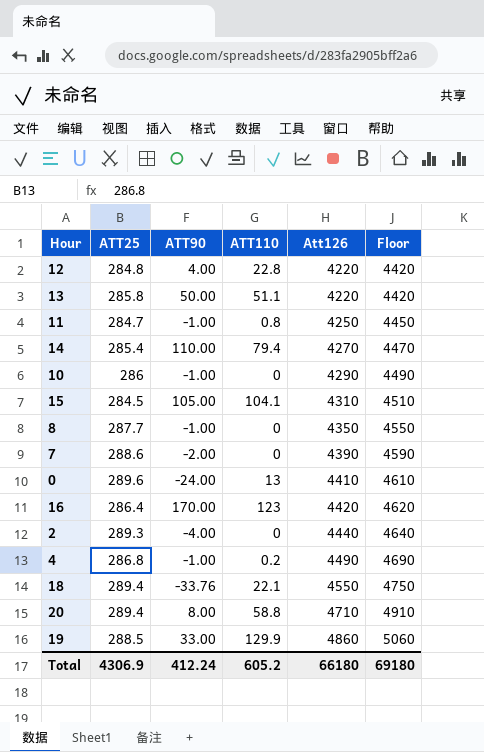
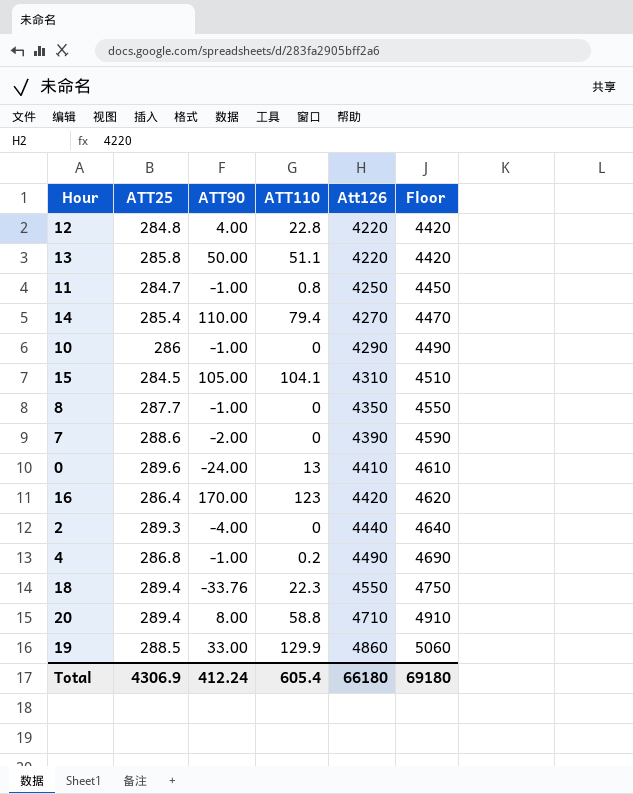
18 | ATT110: 22.1 -> 22.3
Total | ATT110: 605.2 -> 605.4

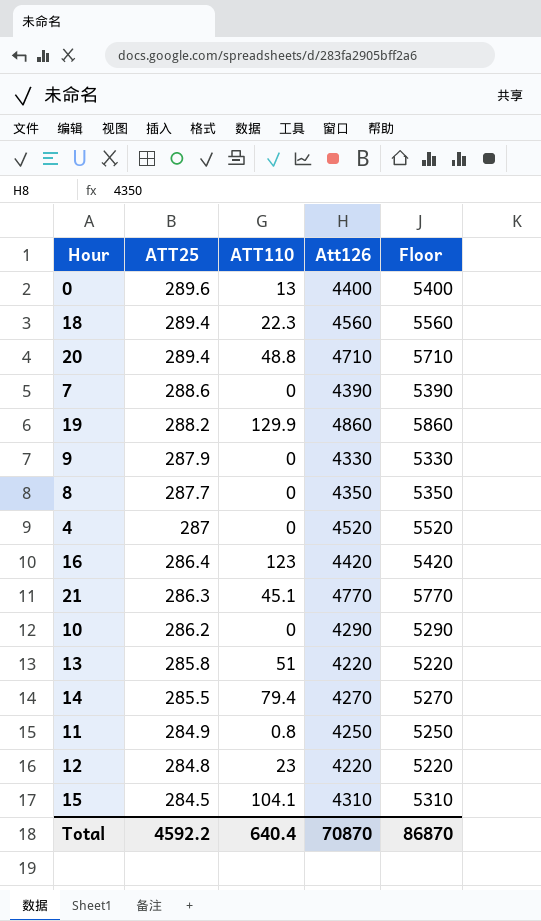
row order: Att126 ascending -> ATT25 descending
column ATT90 | position: 3 -> none
column Floor | formula: [Att126] + 200 -> [Att126] + 1000
row 2: 289.3 | -4.00 | 0 | 4440 | 4640 -> none
0 | Att126: 4410 -> 4400
18 | Att126: 4550 -> 4560
20 | ATT110: 58.8 -> 48.8
19 | ATT25: 288.5 -> 288.2
row 9: none -> 287.9 | 0 | 4330 | 5330
4 | ATT25: 286.8 -> 287
4 | ATT110: 0.2 -> 0
4 | Att126: 4490 -> 4520
row 21: none -> 286.3 | 45.1 | 4770 | 5770
10 | ATT25: 286 -> 286.2
13 | ATT110: 51.1 -> 51
14 | ATT25: 285.4 -> 285.5
11 | ATT25: 284.7 -> 284.9
12 | ATT110: 22.8 -> 23
Total | ATT25: 4306.9 -> 4592.2
Total | ATT110: 605.4 -> 640.4
Total | Att126: 66180 -> 70870
Total | Floor: 69180 -> 86870

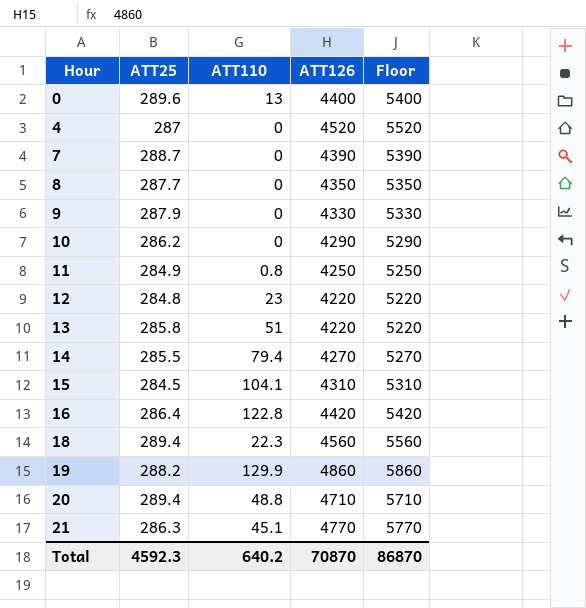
row order: ATT25 descending -> Hour ascending
column name: Att126 -> ATT126
7 | ATT25: 288.6 -> 288.7
16 | ATT110: 123 -> 122.8
Total | ATT25: 4592.2 -> 4592.3
Total | ATT110: 640.4 -> 640.2

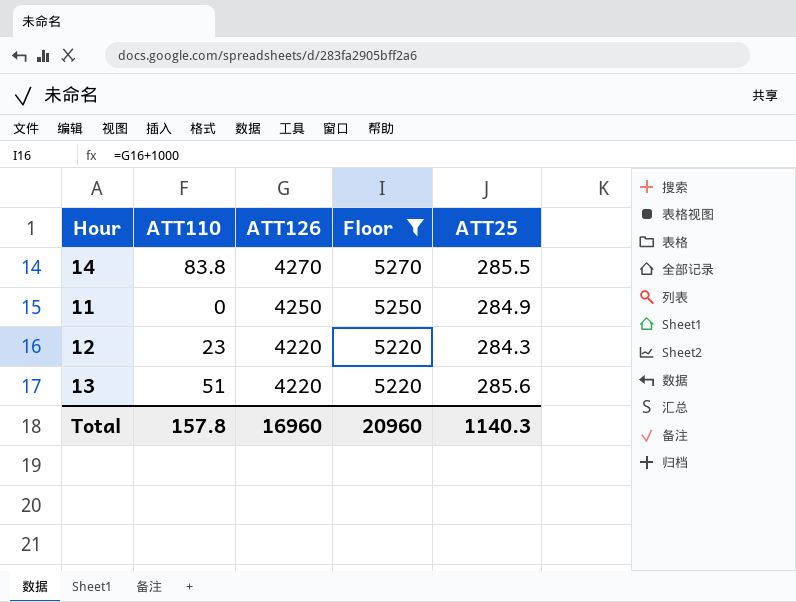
filter: none -> Floor <= 5270
row order: Hour ascending -> ATT126 descending
column ATT25 | position: 2 -> 5
14 | ATT110: 79.4 -> 83.8
11 | ATT110: 0.8 -> 0
12 | ATT25: 284.8 -> 284.3
13 | ATT25: 285.8 -> 285.6
Total | ATT110: 640.2 -> 157.8
Total | ATT126: 70870 -> 16960
Total | Floor: 86870 -> 20960
Total | ATT25: 4592.3 -> 1140.3

